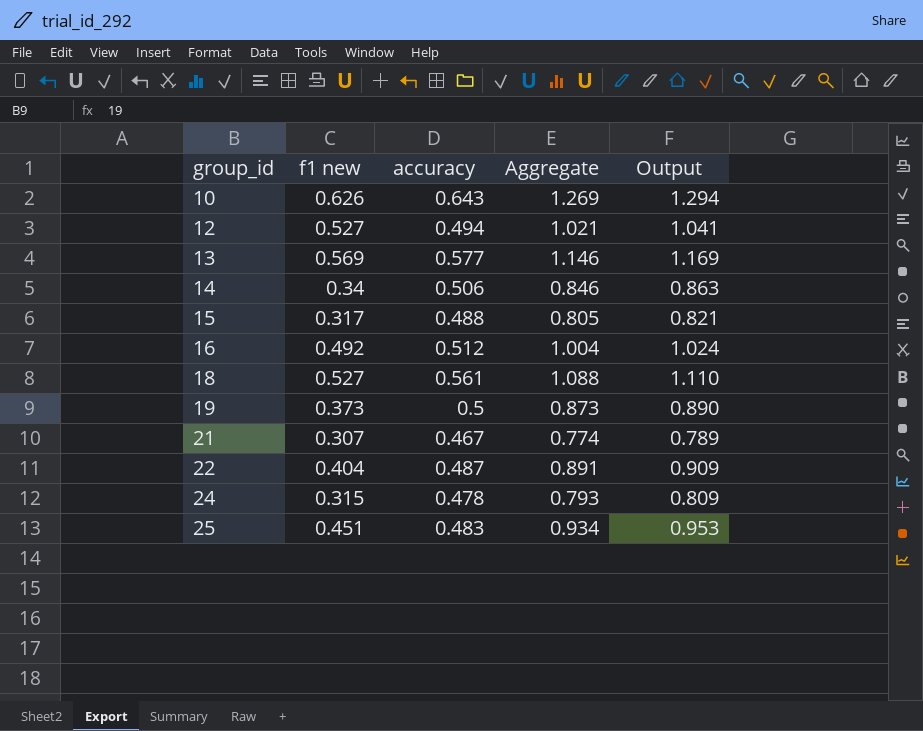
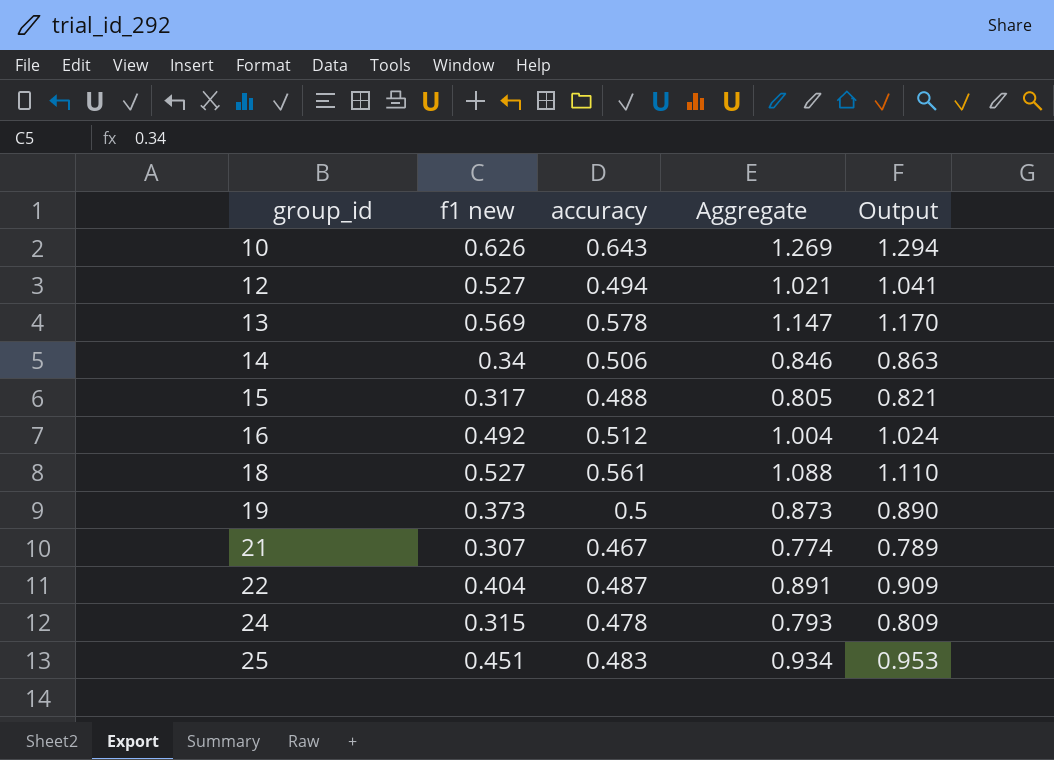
13 | accuracy: 0.577 -> 0.578
13 | Aggregate: 1.146 -> 1.147
13 | Output: 1.169 -> 1.170

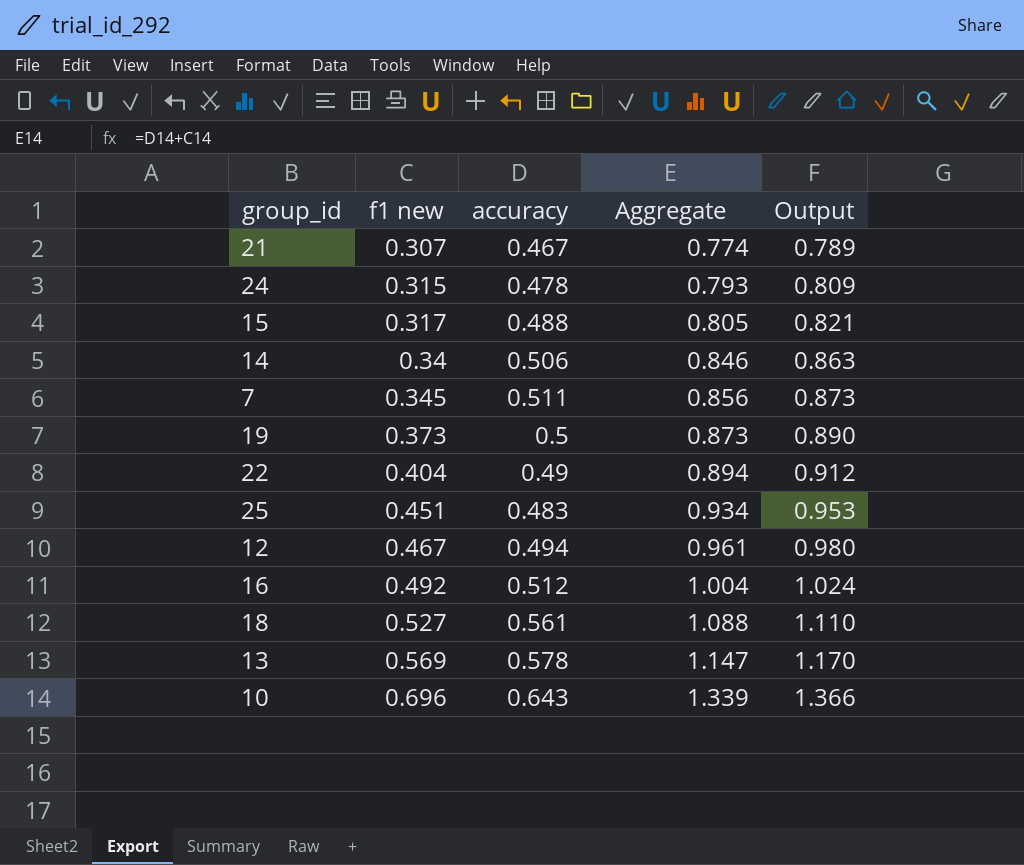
row order: group_id ascending -> f1 new ascending
row 7: none -> 0.345 | 0.511 | 0.856 | 0.873
22 | accuracy: 0.487 -> 0.49
22 | Aggregate: 0.891 -> 0.894
22 | Output: 0.909 -> 0.912
12 | f1 new: 0.527 -> 0.467
12 | Aggregate: 1.021 -> 0.961
12 | Output: 1.041 -> 0.980
10 | f1 new: 0.626 -> 0.696
10 | Aggregate: 1.269 -> 1.339
10 | Output: 1.294 -> 1.366

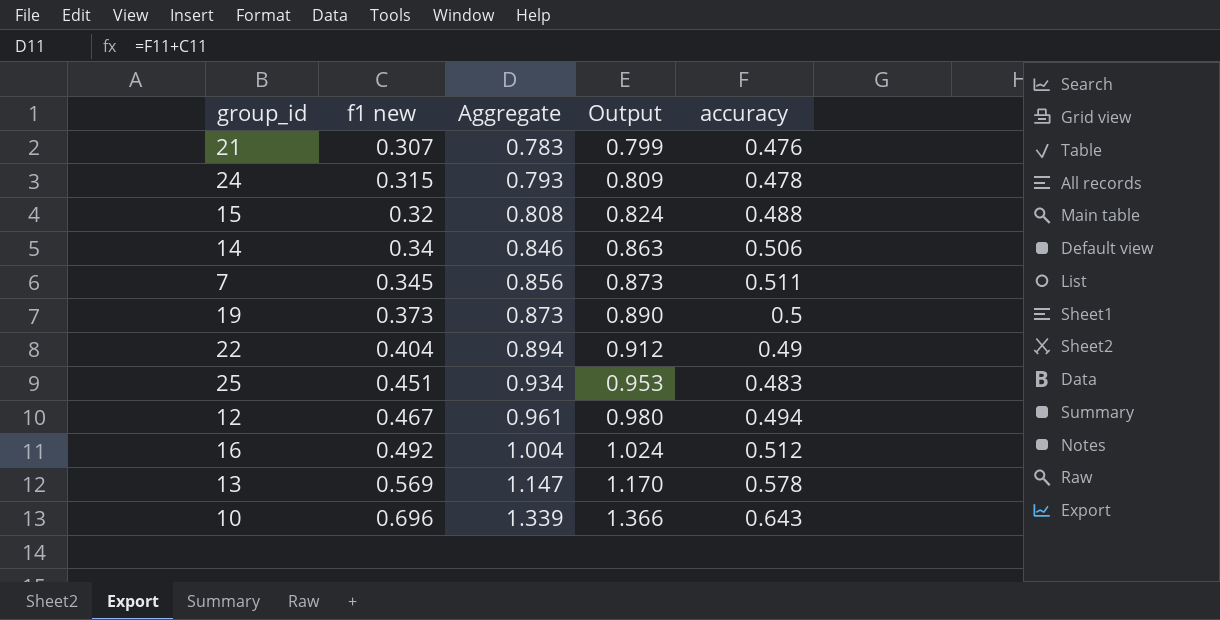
column accuracy | position: 3 -> 5
row 18: 0.527 | 0.561 | 1.088 | 1.110 -> none
21 | Aggregate: 0.774 -> 0.783
21 | Output: 0.789 -> 0.799
21 | accuracy: 0.467 -> 0.476
15 | f1 new: 0.317 -> 0.32
15 | Aggregate: 0.805 -> 0.808
15 | Output: 0.821 -> 0.824

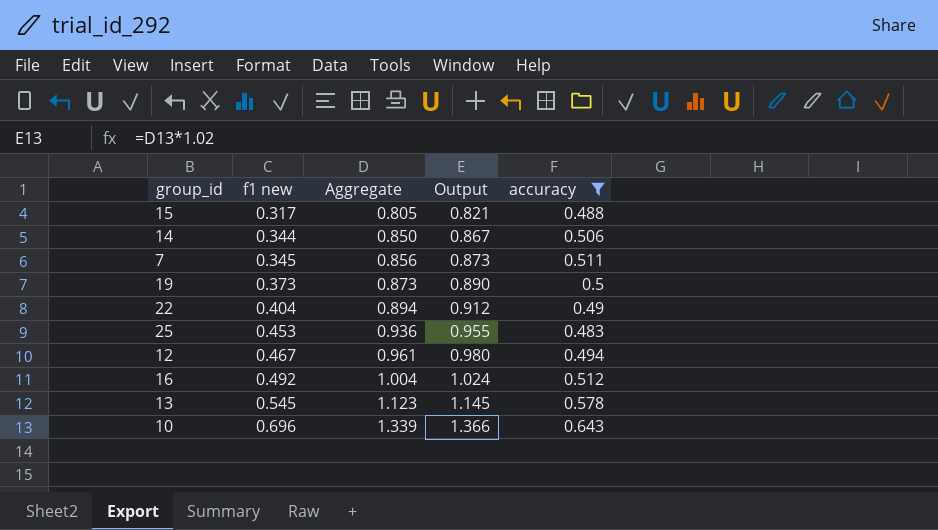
filter: none -> accuracy >= 0.483
15 | f1 new: 0.32 -> 0.317
15 | Aggregate: 0.808 -> 0.805
15 | Output: 0.824 -> 0.821
14 | f1 new: 0.34 -> 0.344
14 | Aggregate: 0.846 -> 0.850
14 | Output: 0.863 -> 0.867
25 | f1 new: 0.451 -> 0.453
25 | Aggregate: 0.934 -> 0.936
25 | Output: 0.953 -> 0.955
13 | f1 new: 0.569 -> 0.545
13 | Aggregate: 1.147 -> 1.123
13 | Output: 1.170 -> 1.145

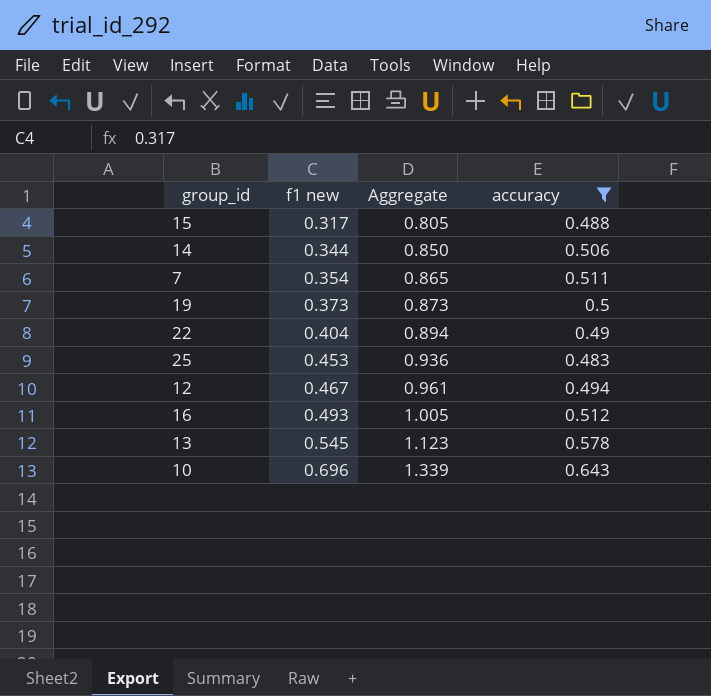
column Output | formula: [Aggregate] * 1.02 -> none
7 | f1 new: 0.345 -> 0.354
7 | Aggregate: 0.856 -> 0.865
16 | f1 new: 0.492 -> 0.493
16 | Aggregate: 1.004 -> 1.005

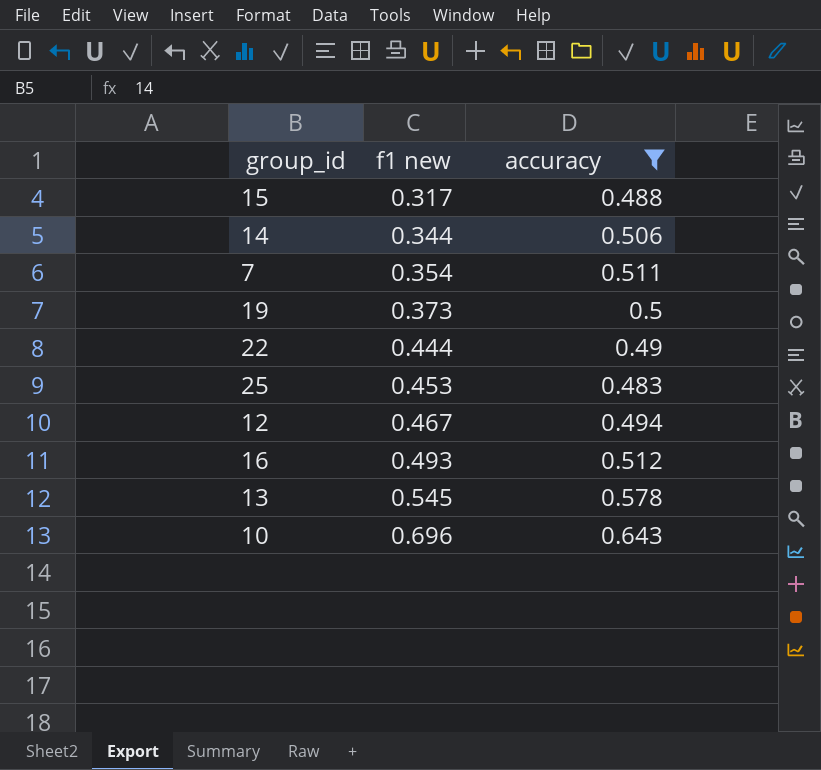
column Aggregate | formula: [f1 new] + [accuracy] -> none
22 | f1 new: 0.404 -> 0.444

